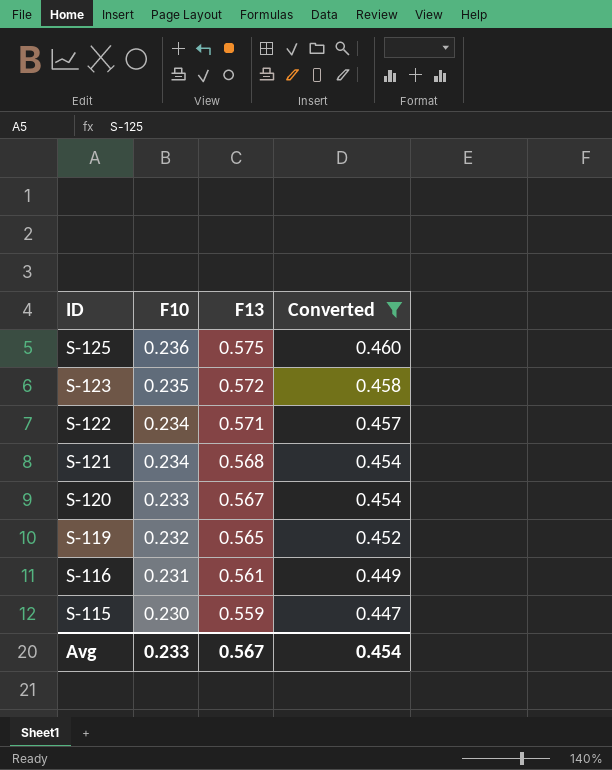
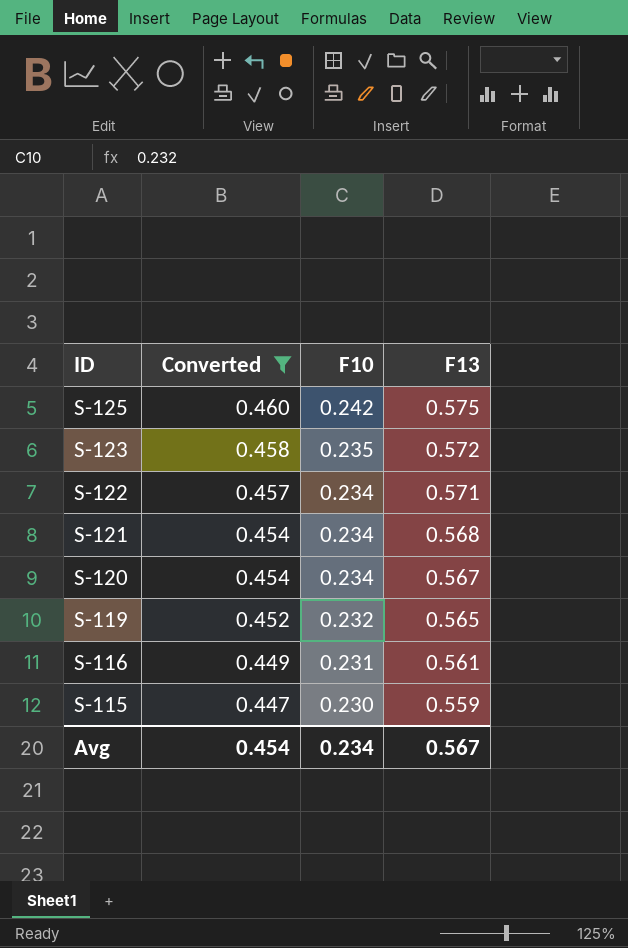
column Converted | position: 4 -> 2
S-125 | F10: 0.236 -> 0.242
S-120 | F10: 0.233 -> 0.234
Avg | F10: 0.233 -> 0.234

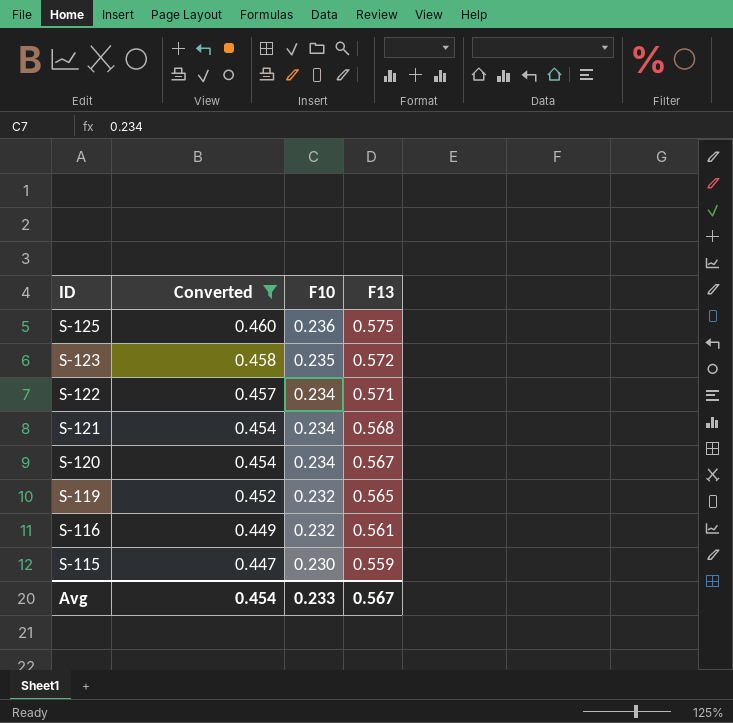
S-125 | F10: 0.242 -> 0.236
S-116 | F10: 0.231 -> 0.232
Avg | F10: 0.234 -> 0.233

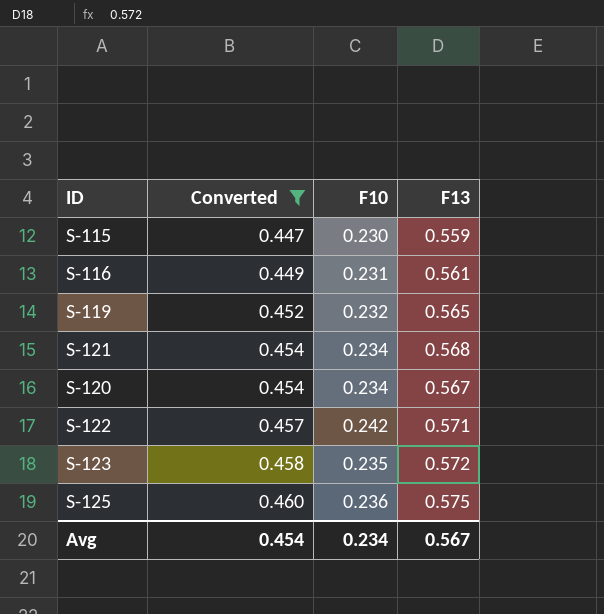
row order: ID descending -> Converted ascending
S-116 | F10: 0.232 -> 0.231
S-122 | F10: 0.234 -> 0.242
Avg | F10: 0.233 -> 0.234

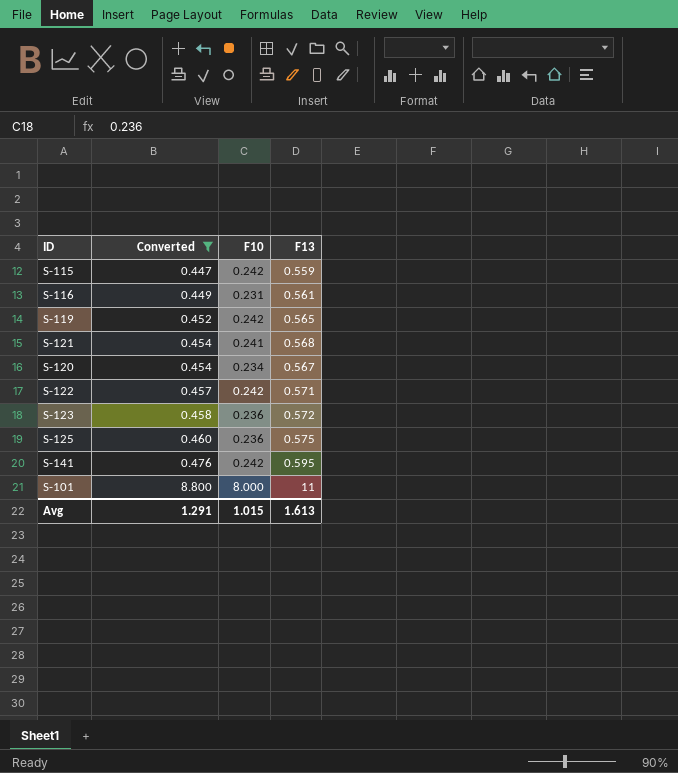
S-115 | F10: 0.230 -> 0.242
S-119 | F10: 0.232 -> 0.242
S-121 | F10: 0.234 -> 0.241
S-123 | F10: 0.235 -> 0.236
row S-141: none -> 0.476 | 0.242 | 0.595
row S-101: none -> 8.800 | 8.000 | 11
Avg | Converted: 0.454 -> 1.291
Avg | F10: 0.234 -> 1.015
Avg | F13: 0.567 -> 1.613

